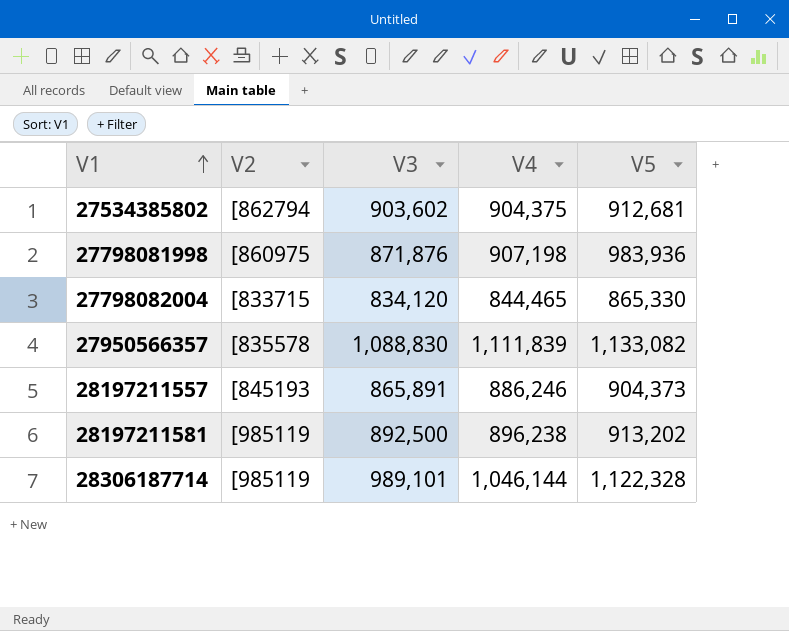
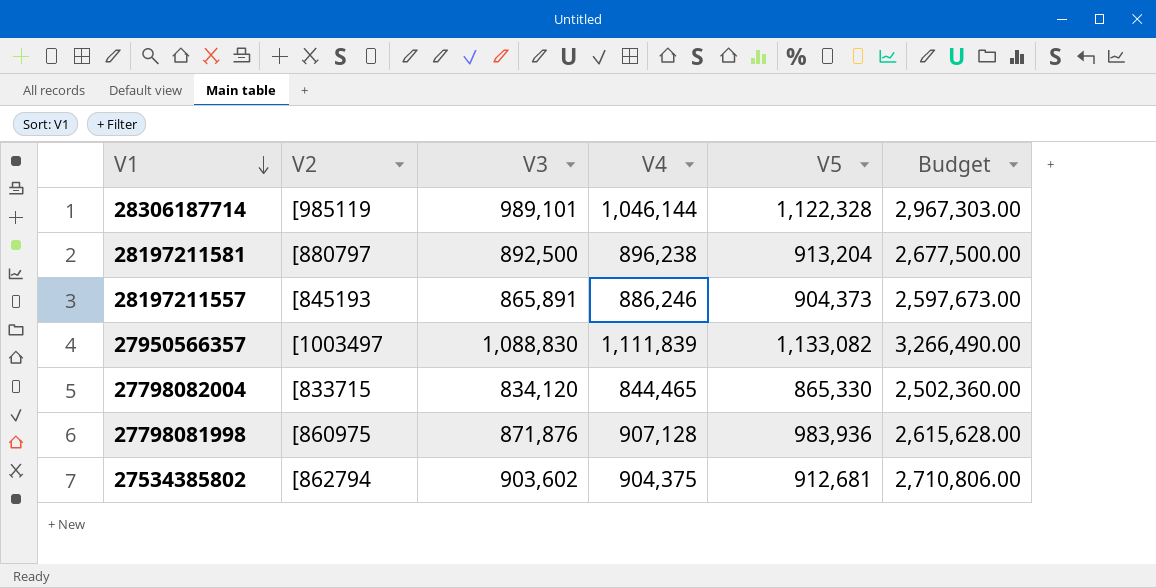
row order: V1 ascending -> V1 descending
column Budget | formula: none -> [V3] * 3
28197211581 | V2: [985119 -> [880797
28197211581 | V5: 913,202 -> 913,204
27950566357 | V2: [835578 -> [1003497
27798081998 | V4: 907,198 -> 907,128

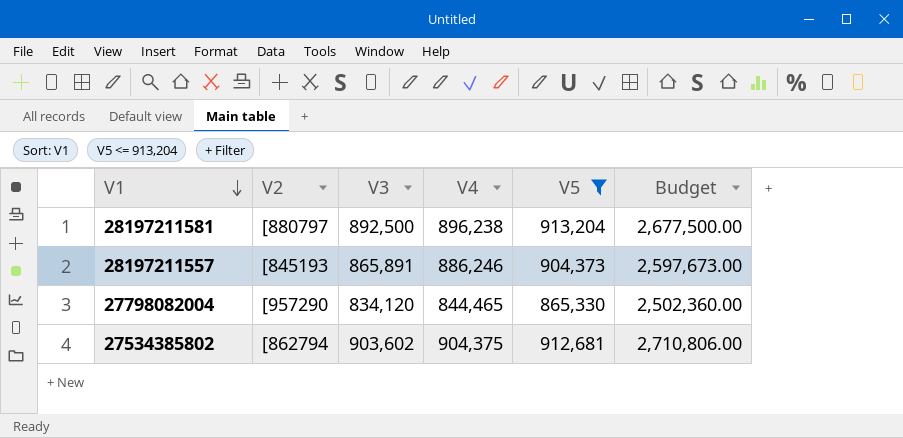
filter: none -> V5 <= 913,204
27798082004 | V2: [833715 -> [957290

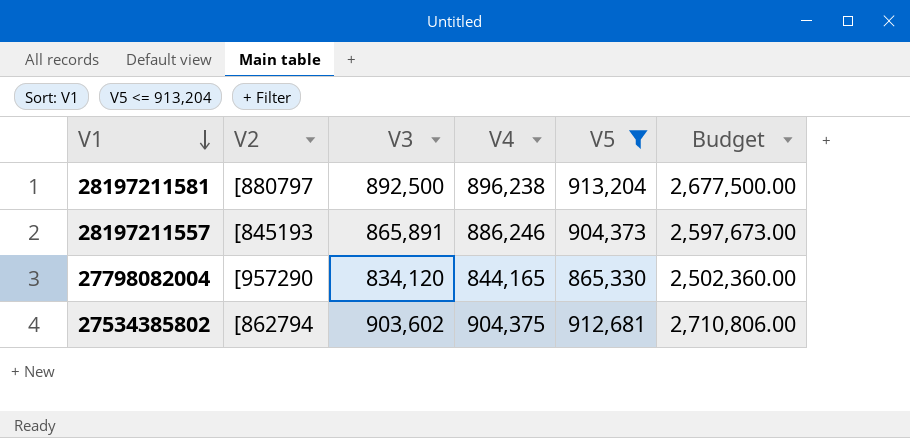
27798082004 | V4: 844,465 -> 844,165

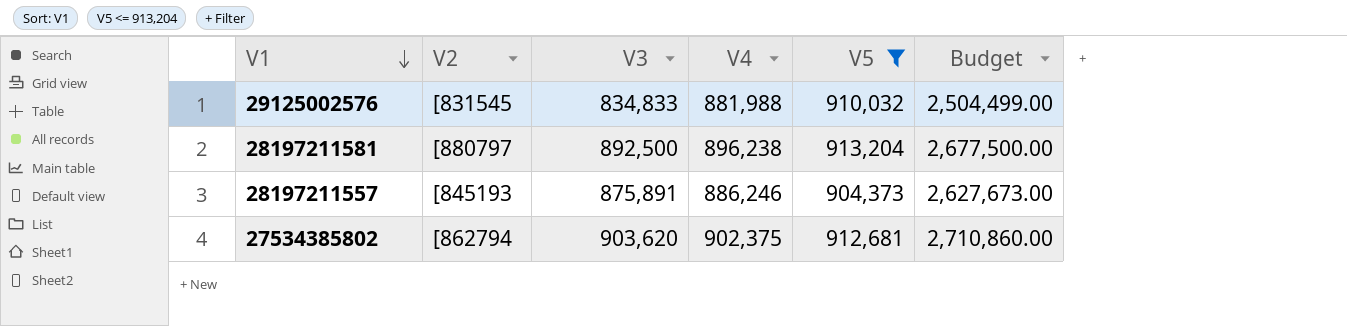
row 27798082004: [957290 | 834,120 | 844,165 | 865,330 | 2,502,360.00 -> none
row 29125002576: none -> [831545 | 834,833 | 881,988 | 910,032 | 2,504,499.00
28197211557 | V3: 865,891 -> 875,891
28197211557 | Budget: 2,597,673.00 -> 2,627,673.00
27534385802 | V3: 903,602 -> 903,620
27534385802 | V4: 904,375 -> 902,375
27534385802 | Budget: 2,710,806.00 -> 2,710,860.00

